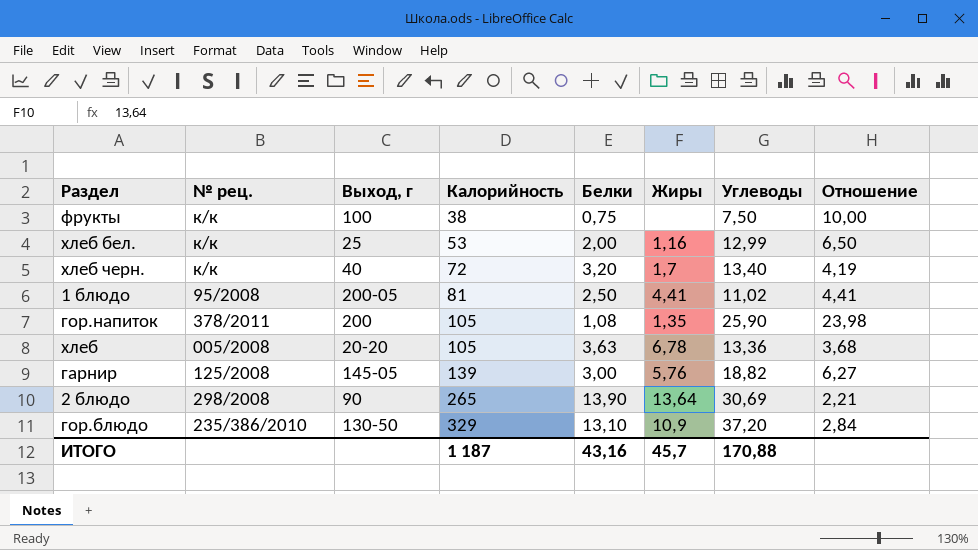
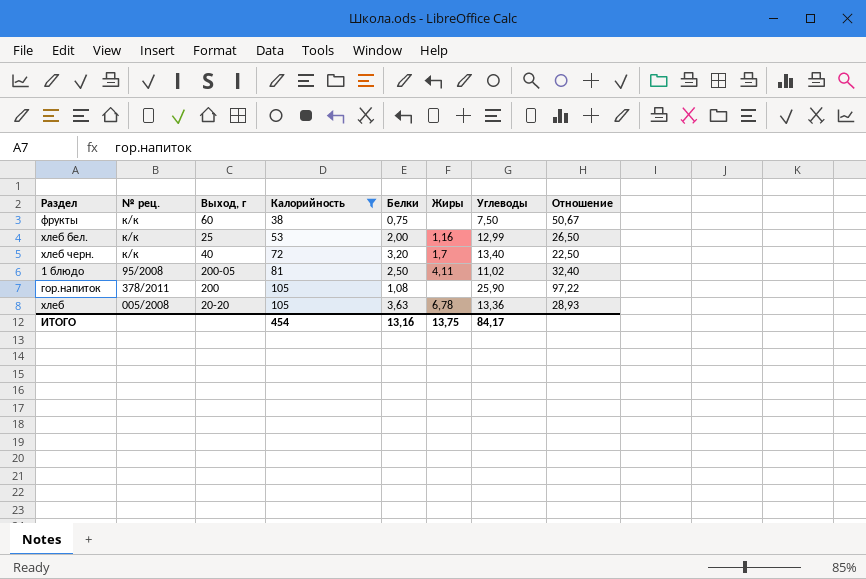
filter: none -> Калорийность <= 105
column Отношение | formula: [Углеводы] / [Белки] -> [Калорийность] / [Белки]
фрукты | Выход, г: 100 -> 60
1 блюдо | Жиры: 4,41 -> 4,11
гор.напиток | Жиры: 1,35 -> none
ИТОГО | Калорийность: 1 187 -> 454
ИТОГО | Белки: 43,16 -> 13,16
ИТОГО | Жиры: 45,7 -> 13,75
ИТОГО | Углеводы: 170,88 -> 84,17

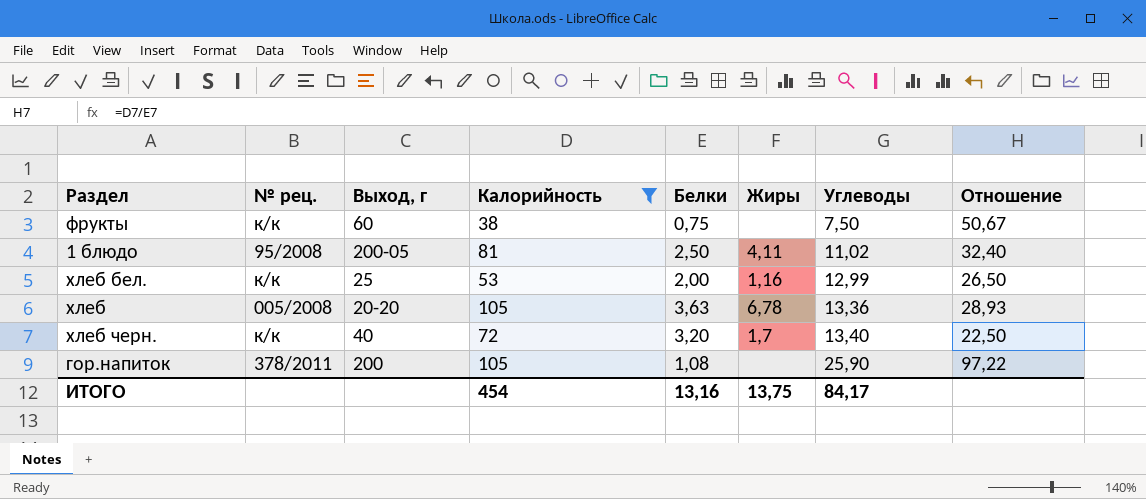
row order: Калорийность ascending -> Углеводы ascending

